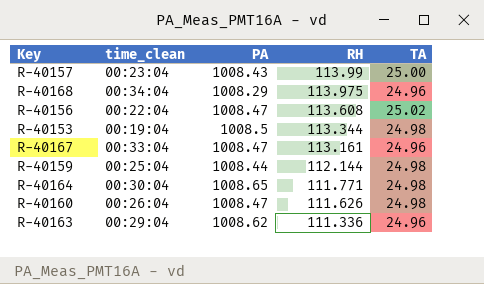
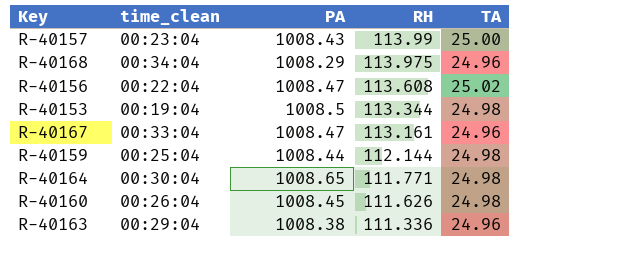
R-40160 | PA: 1008.47 -> 1008.45
R-40163 | PA: 1008.62 -> 1008.38

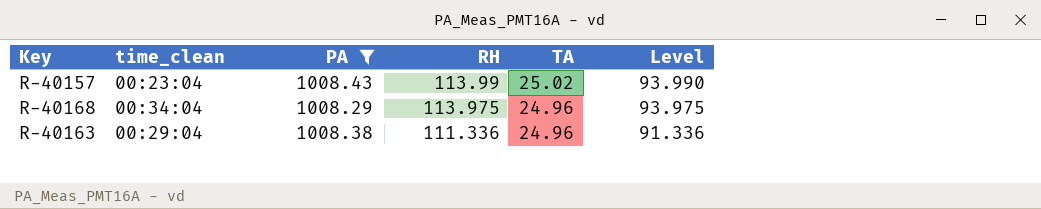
filter: none -> PA <= 1008.43
column Level | formula: none -> [RH] - 20
R-40157 | TA: 25.00 -> 25.02

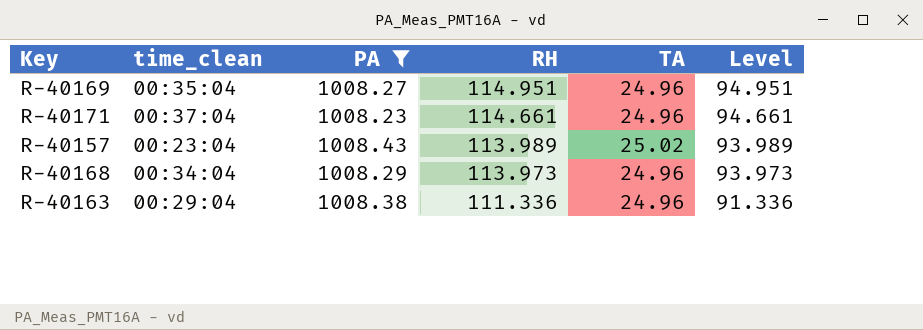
row R-40169: none -> 00:35:04 | 1008.27 | 114.951 | 24.96 | 94.951
row R-40171: none -> 00:37:04 | 1008.23 | 114.661 | 24.96 | 94.661
R-40157 | RH: 113.99 -> 113.989
R-40157 | Level: 93.990 -> 93.989
R-40168 | RH: 113.975 -> 113.973
R-40168 | Level: 93.975 -> 93.973

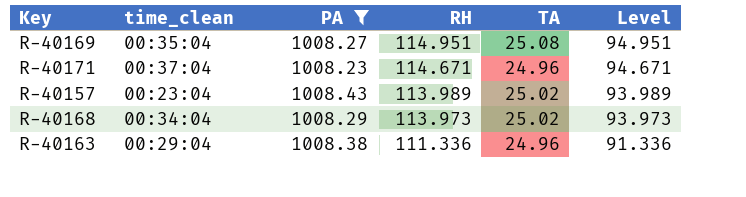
R-40169 | TA: 24.96 -> 25.08
R-40171 | RH: 114.661 -> 114.671
R-40171 | Level: 94.661 -> 94.671
R-40168 | TA: 24.96 -> 25.02

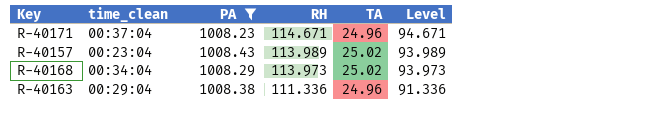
row R-40169: 00:35:04 | 1008.27 | 114.951 | 25.08 | 94.951 -> none

